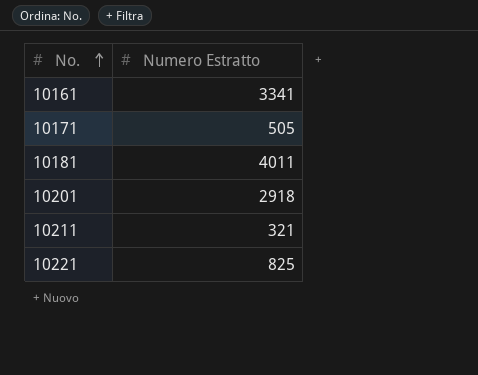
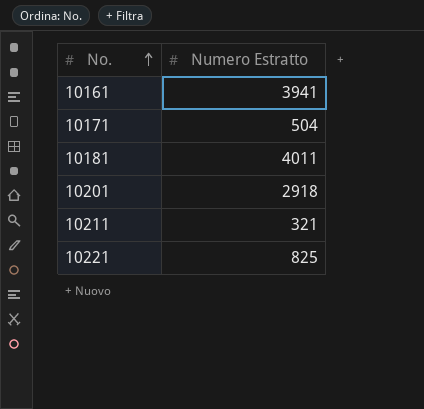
10161 | Numero Estratto: 3341 -> 3941
10171 | Numero Estratto: 505 -> 504

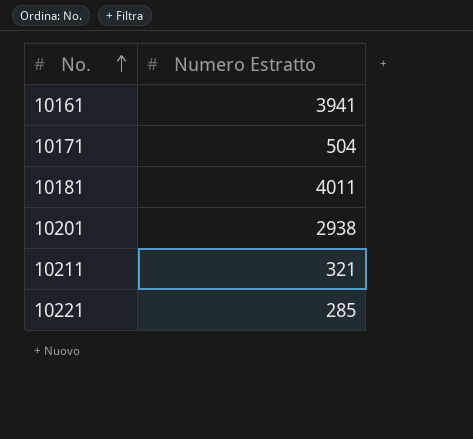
10201 | Numero Estratto: 2918 -> 2938
10221 | Numero Estratto: 825 -> 285

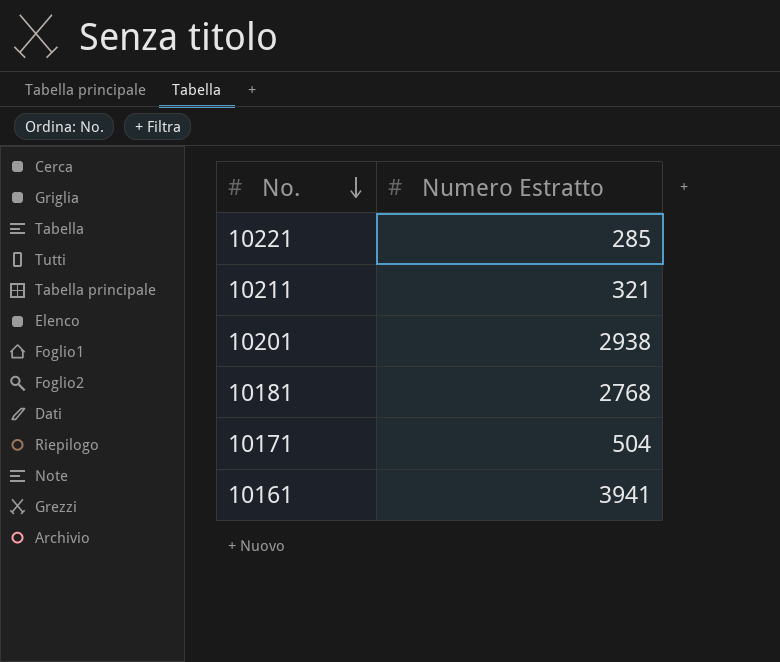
row order: No. ascending -> No. descending
10181 | Numero Estratto: 4011 -> 2768

